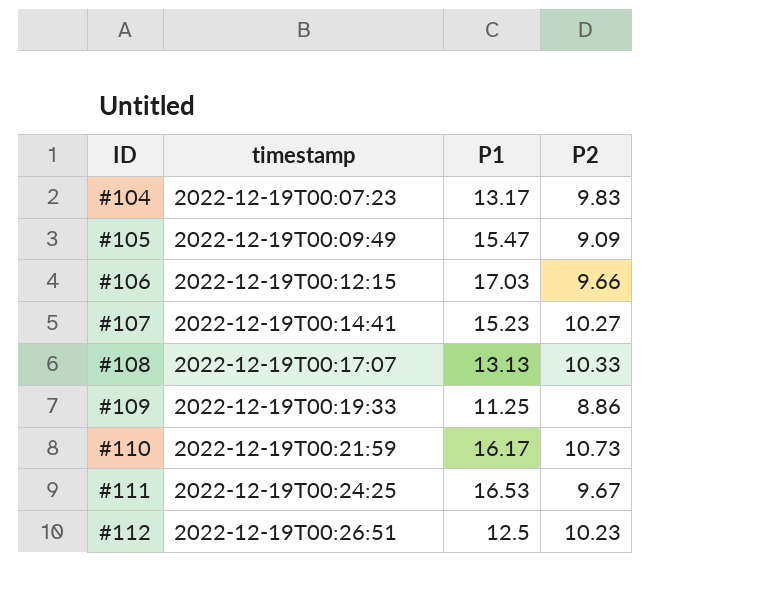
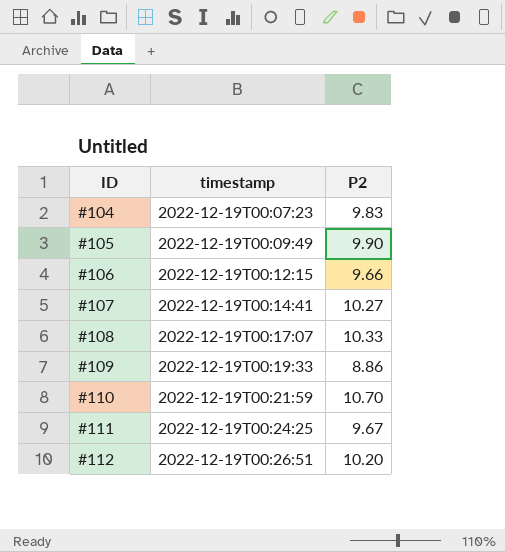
column P1 | position: 3 -> none
#105 | P2: 9.09 -> 9.90
#110 | P2: 10.73 -> 10.70
#112 | P2: 10.23 -> 10.20

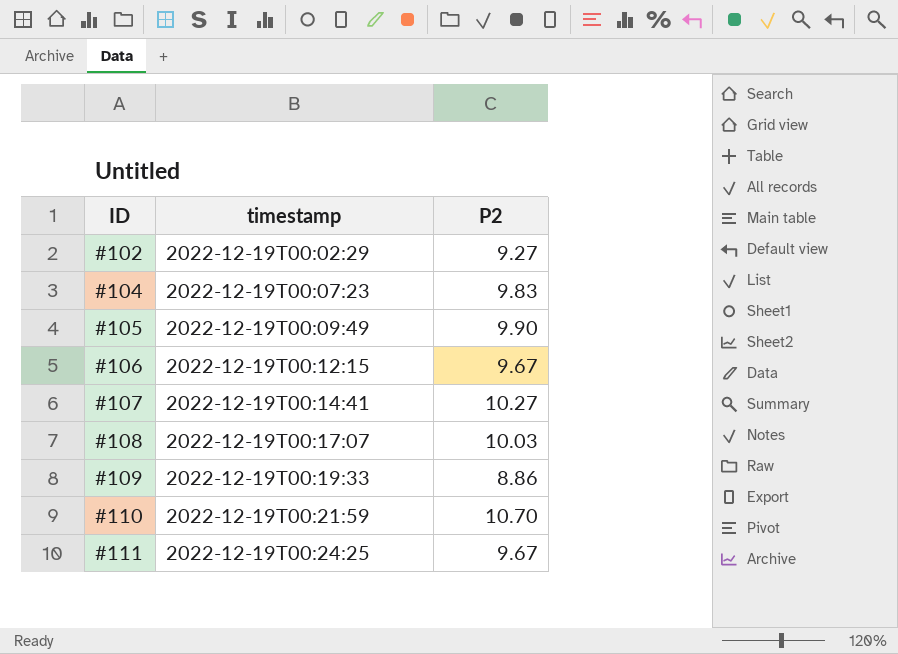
row #112: 2022-12-19T00:26:51 | 10.20 -> none
row #102: none -> 2022-12-19T00:02:29 | 9.27
#106 | P2: 9.66 -> 9.67
#108 | P2: 10.33 -> 10.03

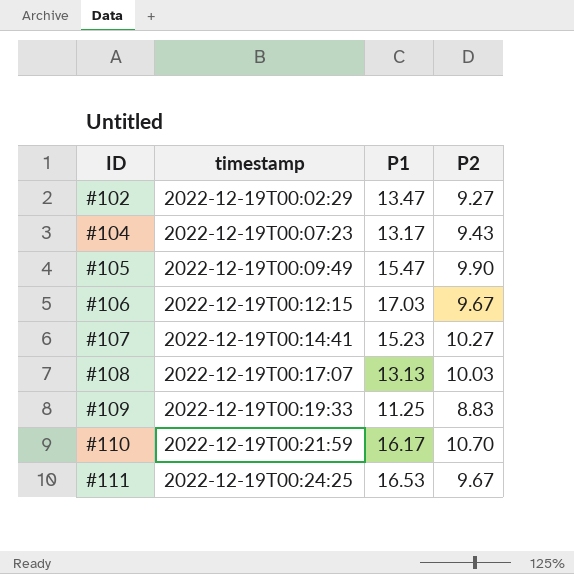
column P1 | position: none -> 3
#104 | P2: 9.83 -> 9.43
#109 | P2: 8.86 -> 8.83

